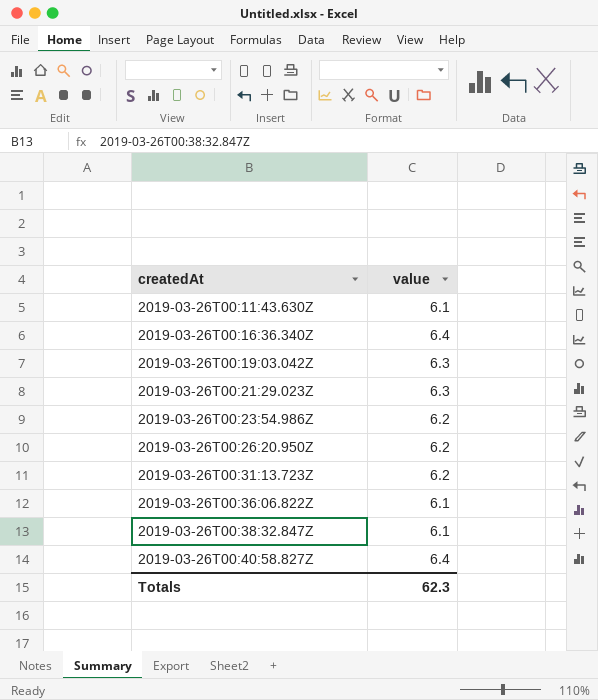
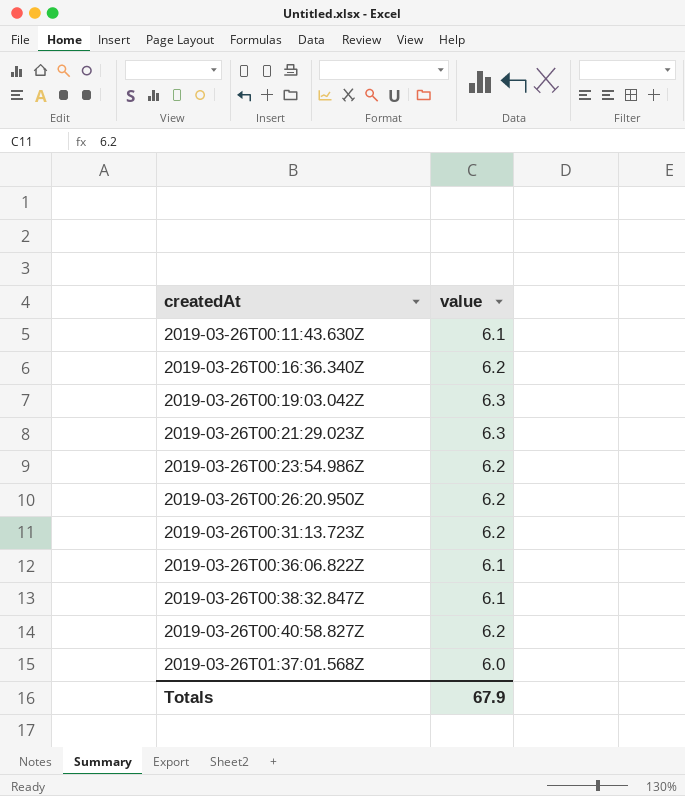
2019-03-26T00:16:36.340Z | value: 6.4 -> 6.2
2019-03-26T00:40:58.827Z | value: 6.4 -> 6.2
row 2019-03-26T01:37:01.568Z: none -> 6.0
Totals | value: 62.3 -> 67.9

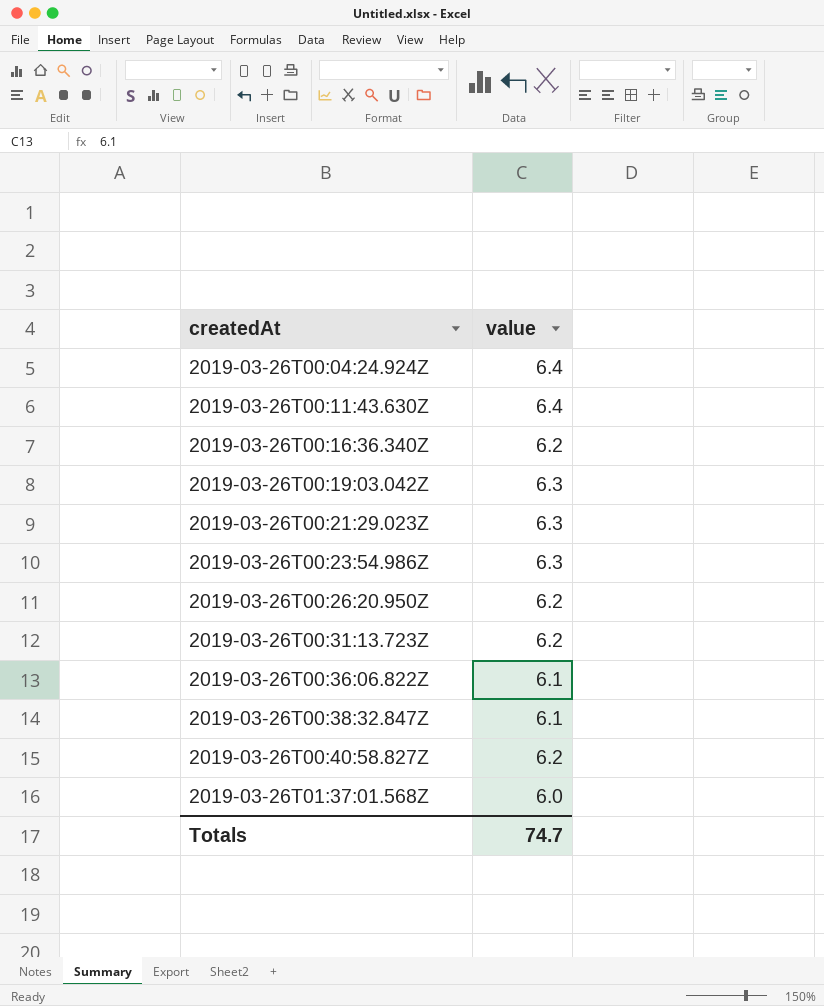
row 2019-03-26T00:04:24.924Z: none -> 6.4
2019-03-26T00:11:43.630Z | value: 6.1 -> 6.4
2019-03-26T00:23:54.986Z | value: 6.2 -> 6.3
Totals | value: 67.9 -> 74.7

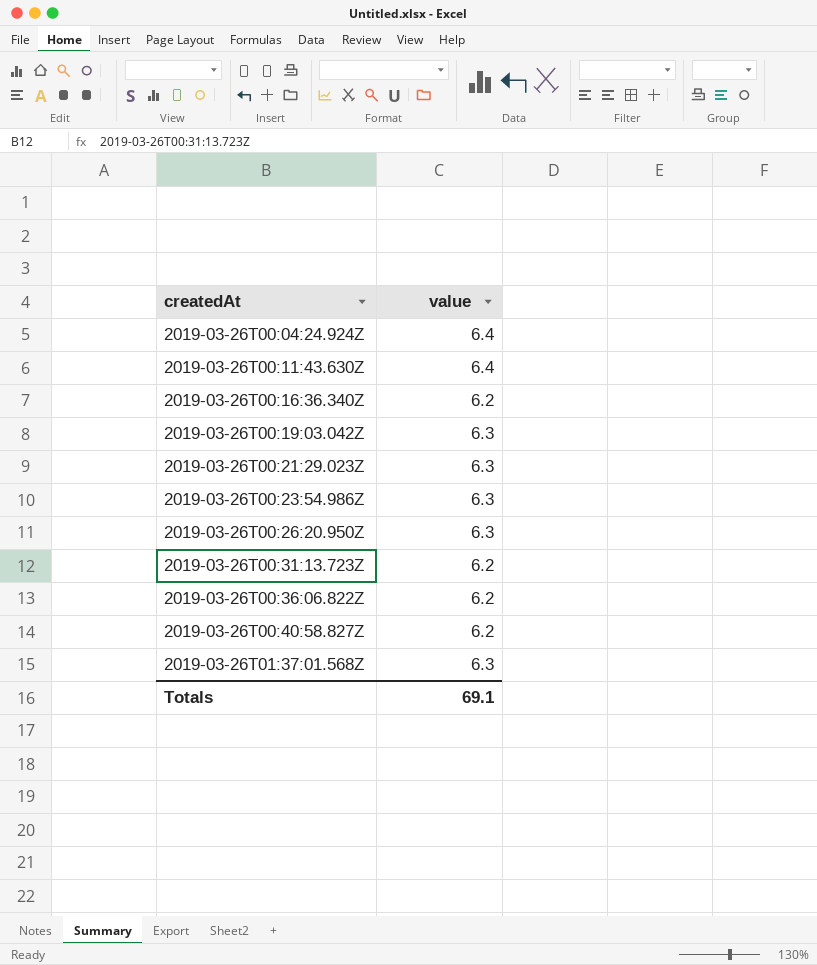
row 2019-03-26T00:38:32.847Z: 6.1 -> none
2019-03-26T00:26:20.950Z | value: 6.2 -> 6.3
2019-03-26T00:36:06.822Z | value: 6.1 -> 6.2
2019-03-26T01:37:01.568Z | value: 6.0 -> 6.3
Totals | value: 74.7 -> 69.1

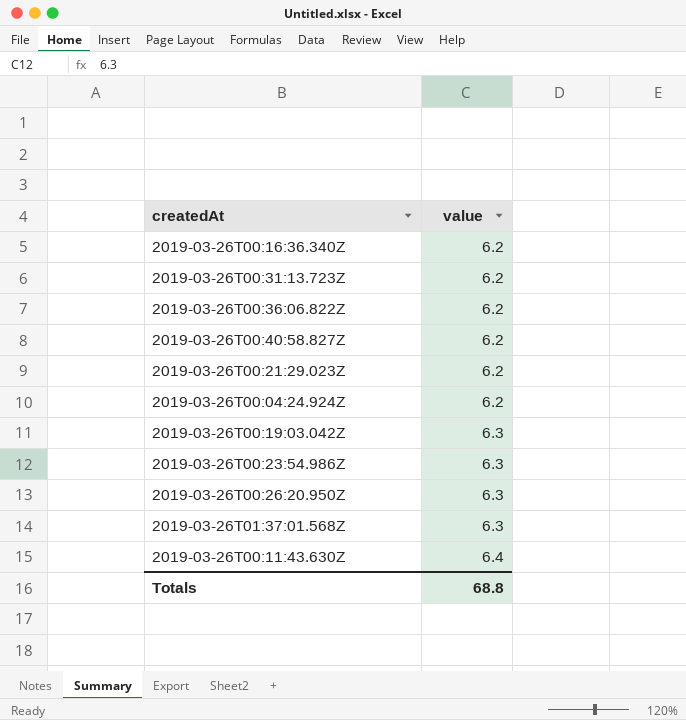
row order: createdAt ascending -> value ascending
2019-03-26T00:21:29.023Z | value: 6.3 -> 6.2
2019-03-26T00:04:24.924Z | value: 6.4 -> 6.2
Totals | value: 69.1 -> 68.8

